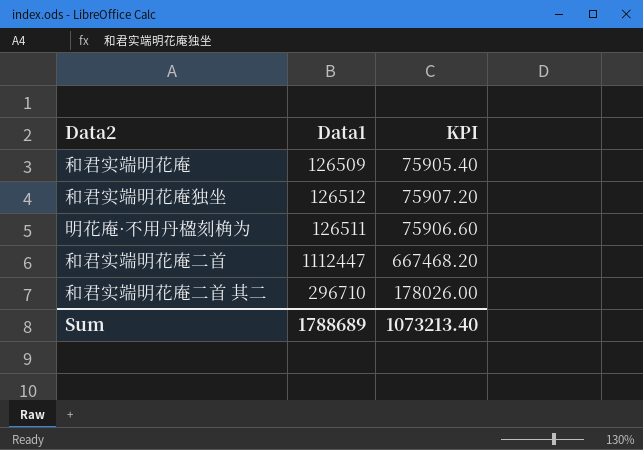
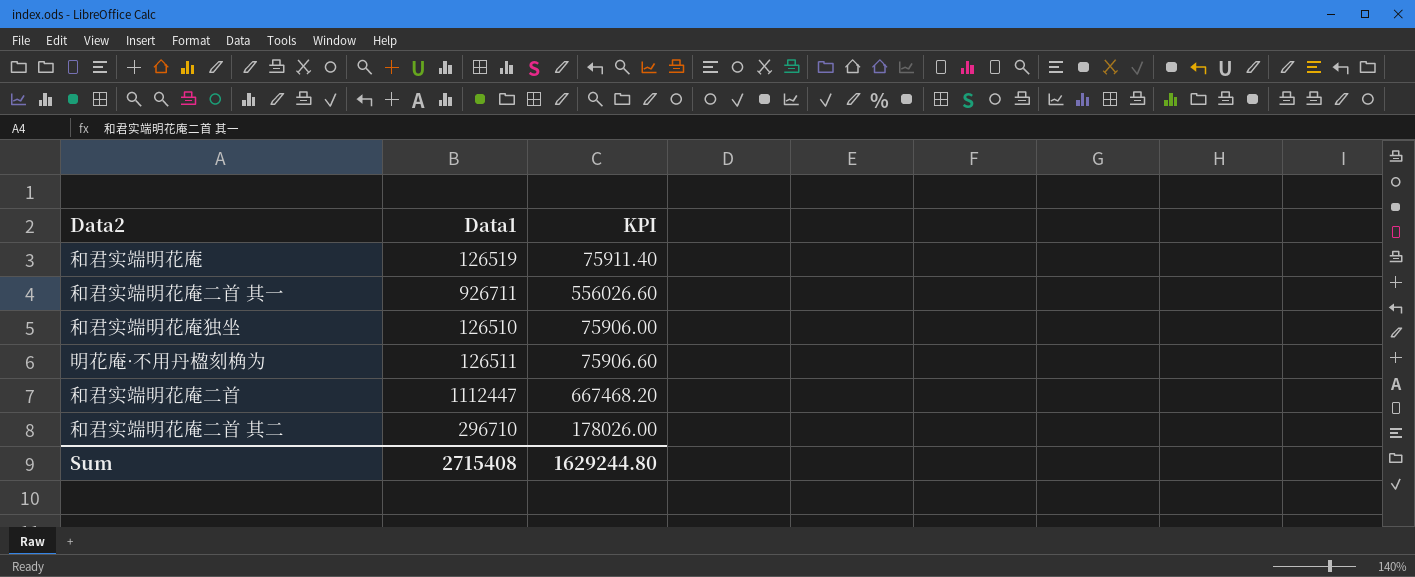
和君实端明花庵 | Data1: 126509 -> 126519
和君实端明花庵 | KPI: 75905.40 -> 75911.40
row 和君实端明花庵二首 其一: none -> 926711 | 556026.60
和君实端明花庵独坐 | Data1: 126512 -> 126510
和君实端明花庵独坐 | KPI: 75907.20 -> 75906.00
Sum | Data1: 1788689 -> 2715408
Sum | KPI: 1073213.40 -> 1629244.80

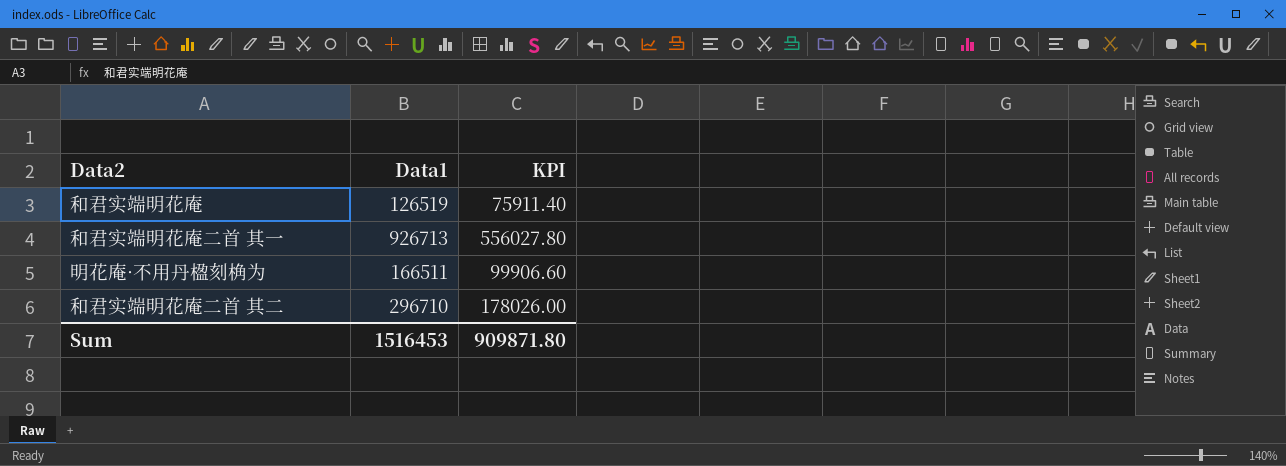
row 和君实端明花庵独坐: 126510 | 75906.00 -> none
row 和君实端明花庵二首: 1112447 | 667468.20 -> none
和君实端明花庵二首 其一 | Data1: 926711 -> 926713
和君实端明花庵二首 其一 | KPI: 556026.60 -> 556027.80
明花庵·不用丹楹刻桷为 | Data1: 126511 -> 166511
明花庵·不用丹楹刻桷为 | KPI: 75906.60 -> 99906.60
Sum | Data1: 2715408 -> 1516453
Sum | KPI: 1629244.80 -> 909871.80

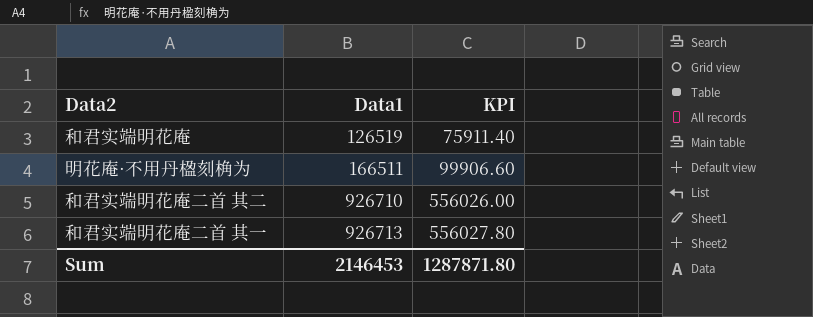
row order: none -> Data1 ascending
和君实端明花庵二首 其二 | Data1: 296710 -> 926710
和君实端明花庵二首 其二 | KPI: 178026.00 -> 556026.00
Sum | Data1: 1516453 -> 2146453
Sum | KPI: 909871.80 -> 1287871.80

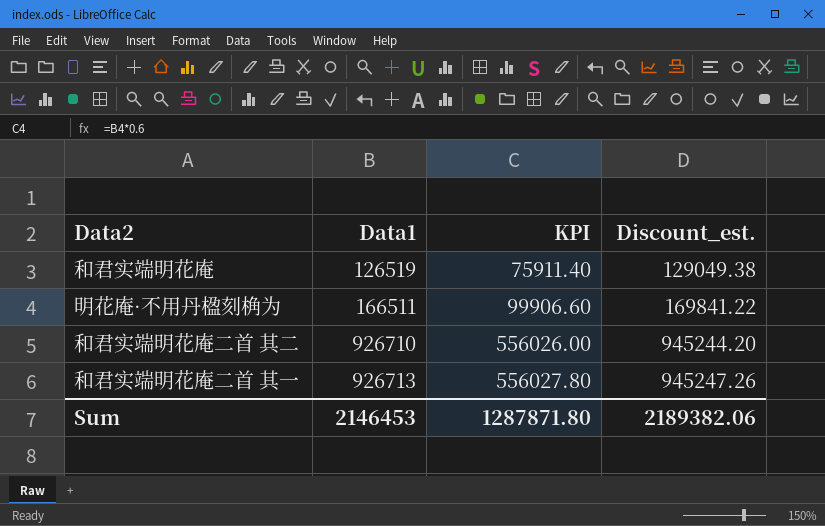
column Discount_est. | formula: none -> [Data1] * 1.02

